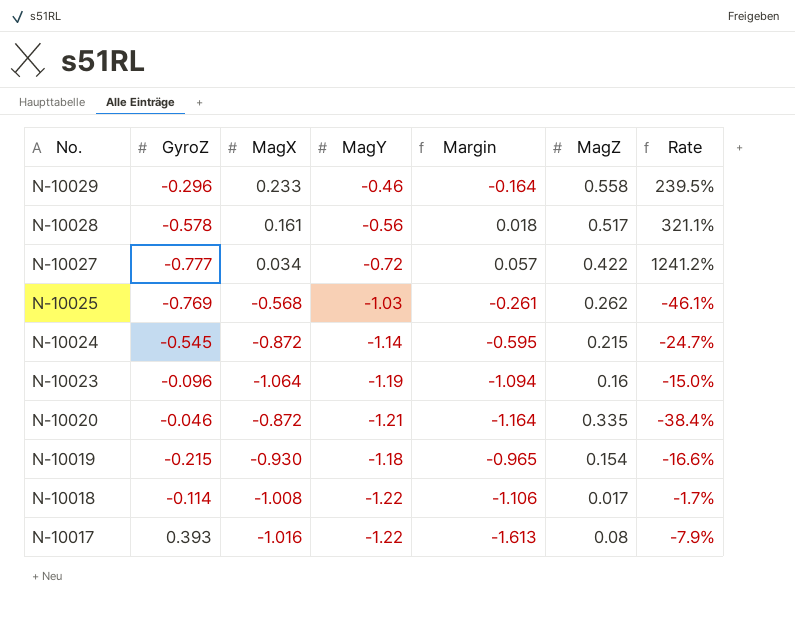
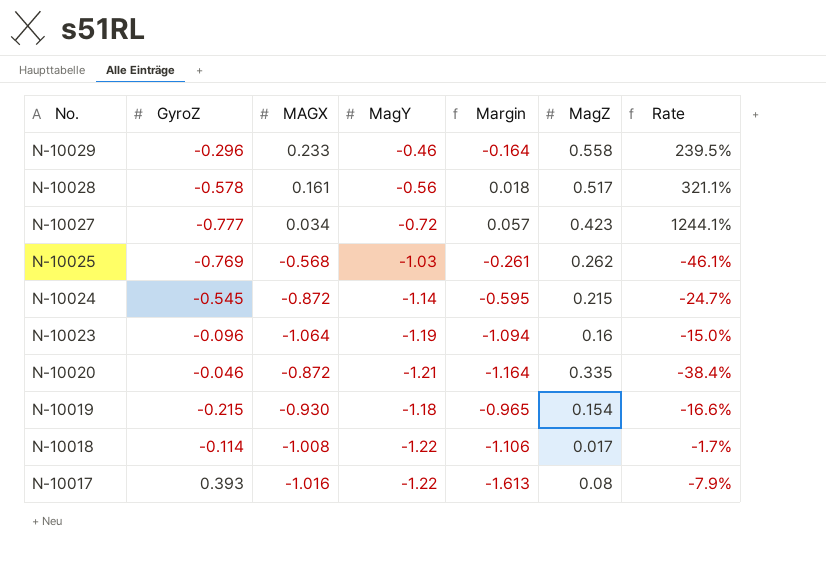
column name: MagX -> MAGX
N-10027 | MagZ: 0.422 -> 0.423
N-10027 | Rate: 1241.2% -> 1244.1%

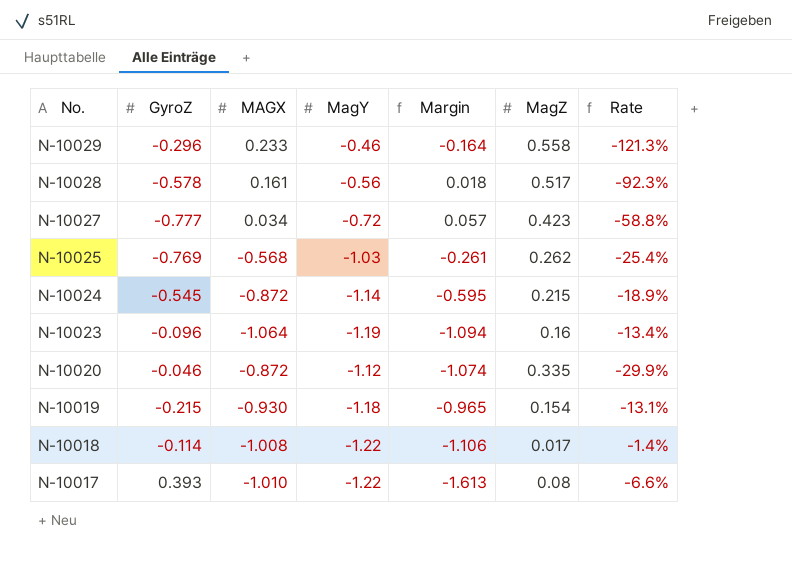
column Rate | formula: [MagZ] / [MAGX] -> [MagZ] / [MagY]
N-10020 | MagY: -1.21 -> -1.12
N-10020 | Margin: -1.164 -> -1.074
N-10017 | MAGX: -1.016 -> -1.010

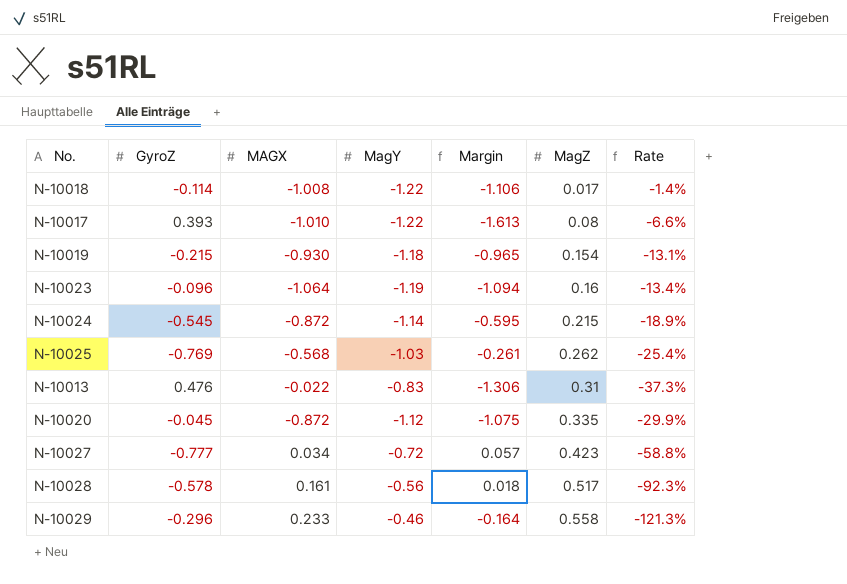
row order: No. descending -> MagZ ascending
row N-10013: none -> 0.476 | -0.022 | -0.83 | -1.306 | 0.31 | -37.3%
N-10020 | GyroZ: -0.046 -> -0.045
N-10020 | Margin: -1.074 -> -1.075

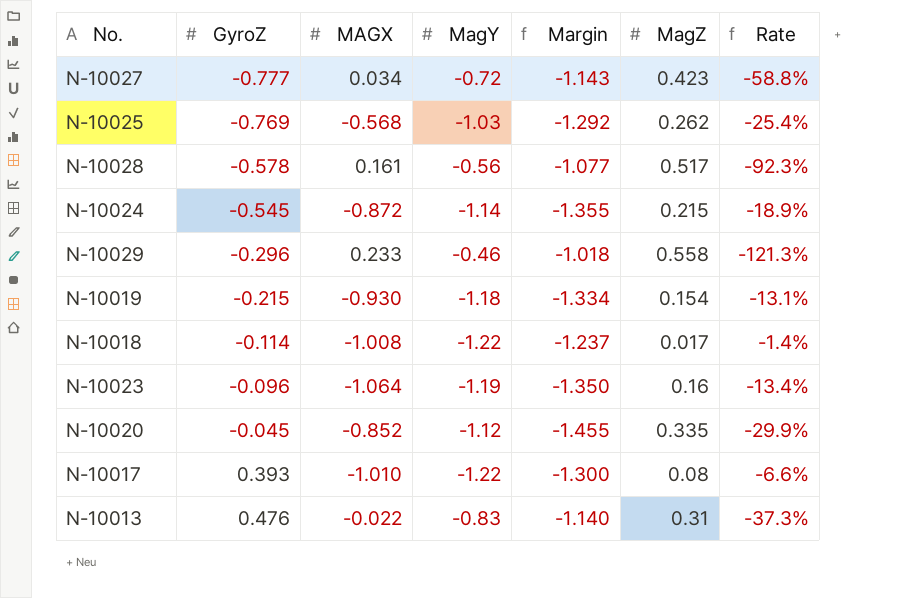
row order: MagZ ascending -> GyroZ ascending
column Margin | formula: [MagY] - [GyroZ] -> [MagY] - [MagZ]
N-10020 | MAGX: -0.872 -> -0.852

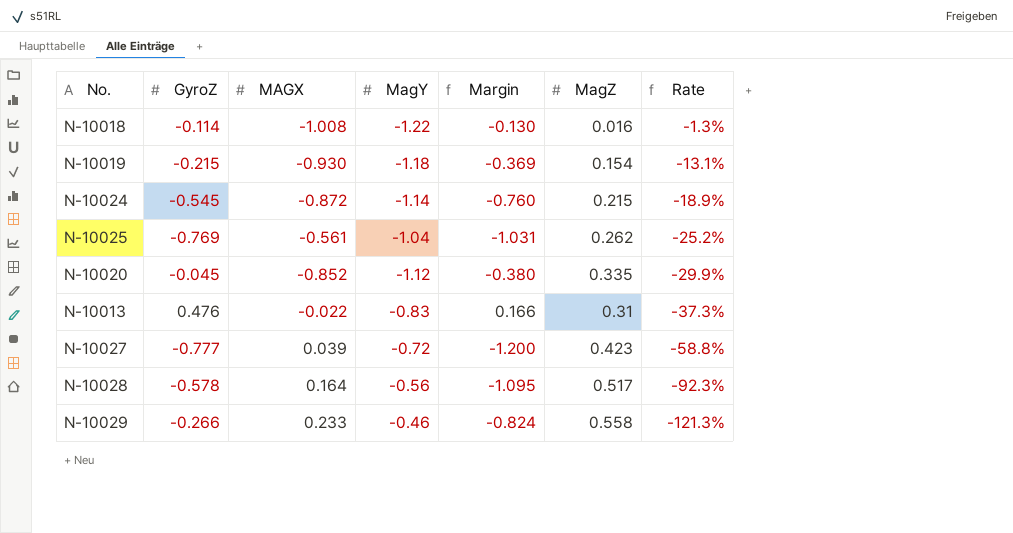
row order: GyroZ ascending -> Rate descending
column Margin | formula: [MagY] - [MagZ] -> [GyroZ] - [MagZ]
row N-10023: -0.096 | -1.064 | -1.19 | -1.350 | 0.16 | -13.4% -> none
row N-10017: 0.393 | -1.010 | -1.22 | -1.300 | 0.08 | -6.6% -> none
N-10018 | MagZ: 0.017 -> 0.016
N-10018 | Rate: -1.4% -> -1.3%
N-10025 | MAGX: -0.568 -> -0.561
N-10025 | MagY: -1.03 -> -1.04
N-10025 | Rate: -25.4% -> -25.2%
N-10027 | MAGX: 0.034 -> 0.039
N-10028 | MAGX: 0.161 -> 0.164
N-10029 | GyroZ: -0.296 -> -0.266

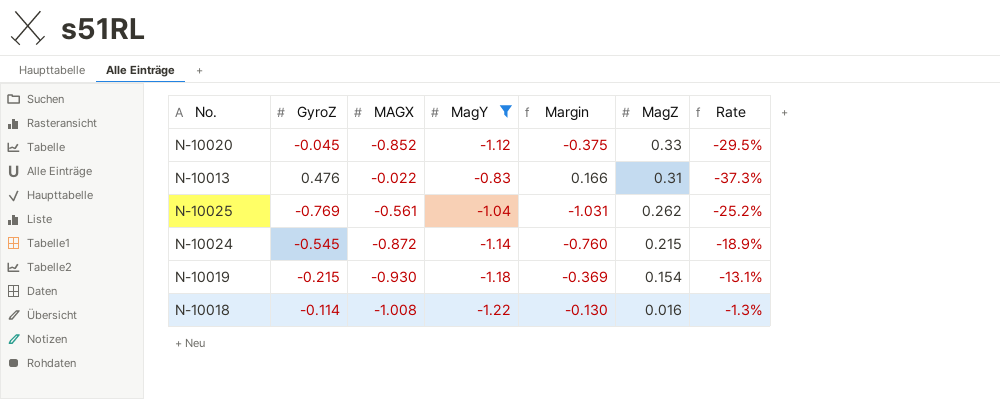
filter: none -> MagY <= -0.83
row order: Rate descending -> MagZ descending
N-10020 | Margin: -0.380 -> -0.375
N-10020 | MagZ: 0.335 -> 0.33
N-10020 | Rate: -29.9% -> -29.5%

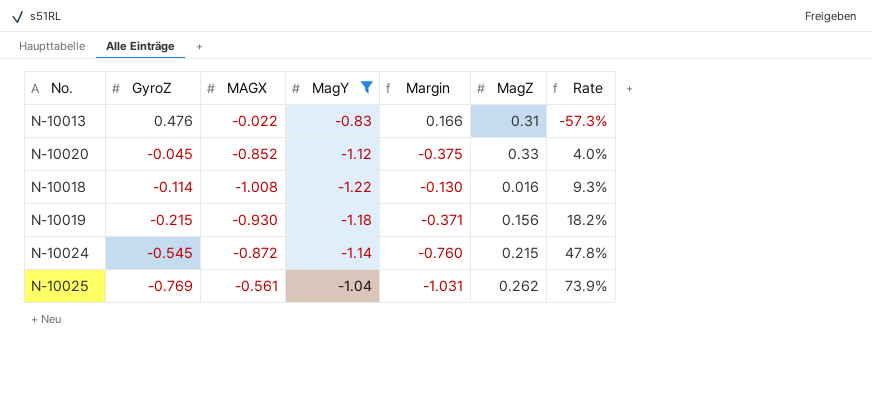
row order: MagZ descending -> GyroZ descending
column Rate | formula: [MagZ] / [MagY] -> [GyroZ] / [MagY]
N-10019 | Margin: -0.369 -> -0.371
N-10019 | MagZ: 0.154 -> 0.156

